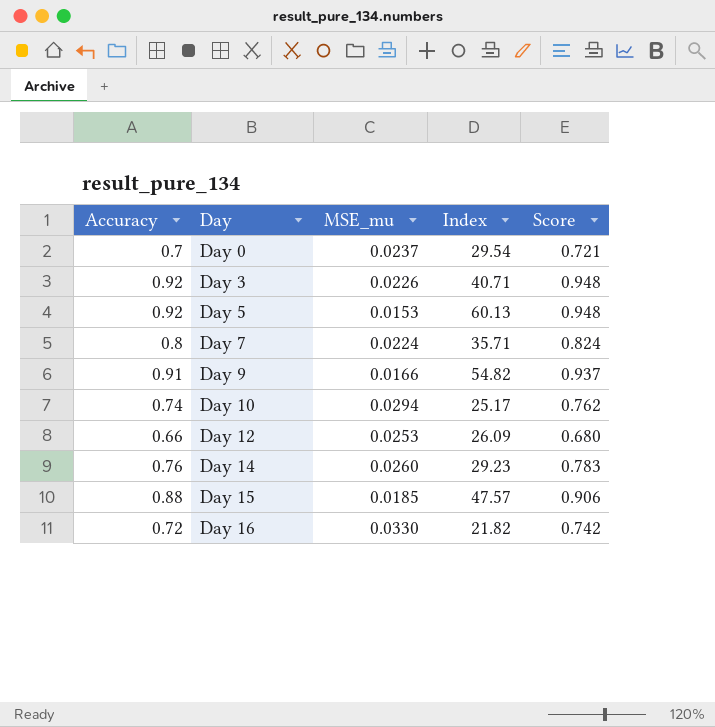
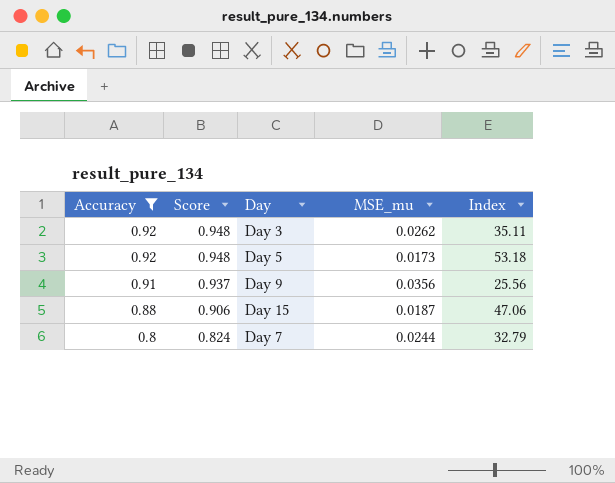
filter: none -> Accuracy >= 0.8
row order: Day ascending -> Accuracy descending
column Score | position: 5 -> 2
Day 3 | MSE_mu: 0.0226 -> 0.0262
Day 3 | Index: 40.71 -> 35.11
Day 5 | MSE_mu: 0.0153 -> 0.0173
Day 5 | Index: 60.13 -> 53.18
Day 9 | MSE_mu: 0.0166 -> 0.0356
Day 9 | Index: 54.82 -> 25.56
Day 15 | MSE_mu: 0.0185 -> 0.0187
Day 15 | Index: 47.57 -> 47.06
Day 7 | MSE_mu: 0.0224 -> 0.0244
Day 7 | Index: 35.71 -> 32.79

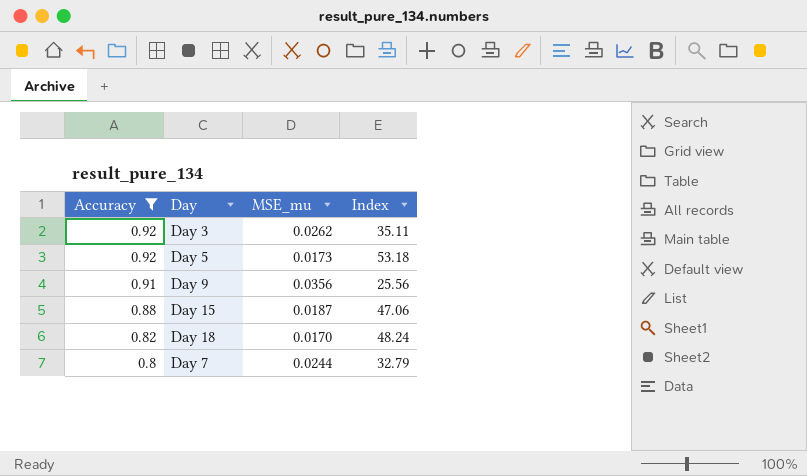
column Score | formula: [Accuracy] * 1.03 -> none
row Day 18: none -> 0.82 | 0.0170 | 48.24

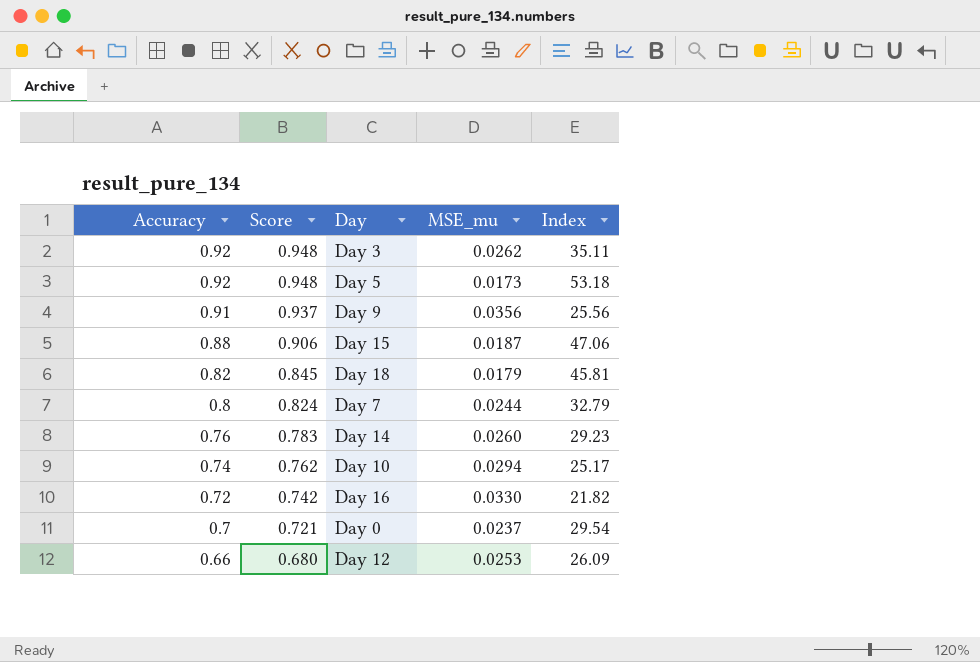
filter: Accuracy >= 0.8 -> none
column Score | formula: none -> [Accuracy] * 1.03
Day 18 | MSE_mu: 0.0170 -> 0.0179
Day 18 | Index: 48.24 -> 45.81

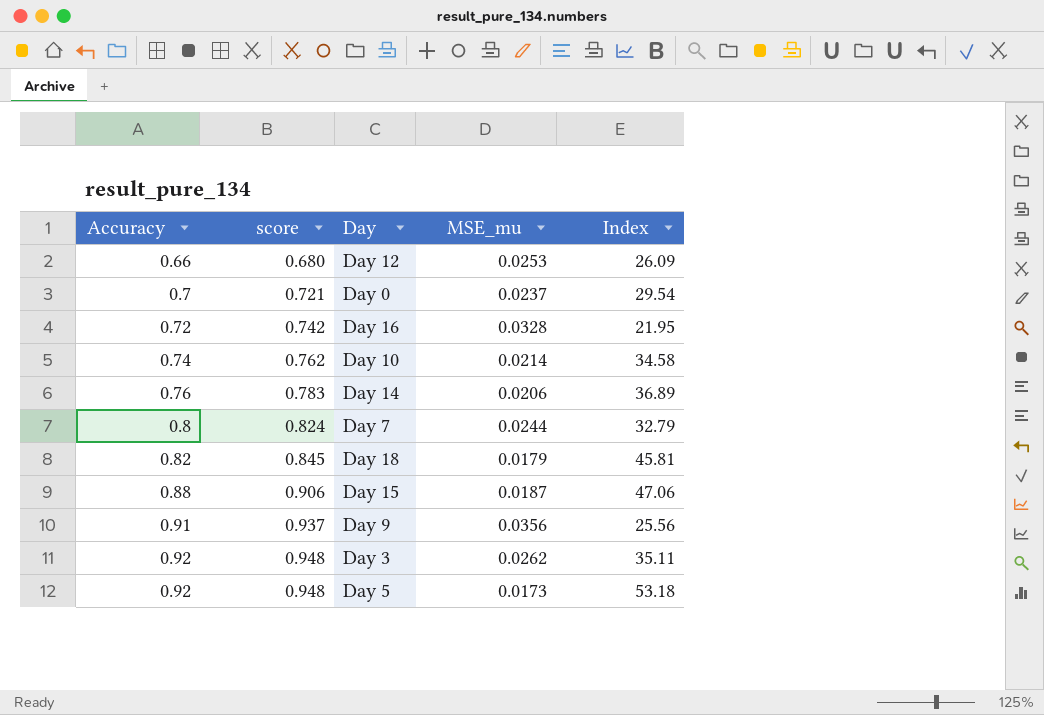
row order: Accuracy descending -> Accuracy ascending
column name: Score -> score
Day 16 | MSE_mu: 0.0330 -> 0.0328
Day 16 | Index: 21.82 -> 21.95
Day 10 | MSE_mu: 0.0294 -> 0.0214
Day 10 | Index: 25.17 -> 34.58
Day 14 | MSE_mu: 0.0260 -> 0.0206
Day 14 | Index: 29.23 -> 36.89

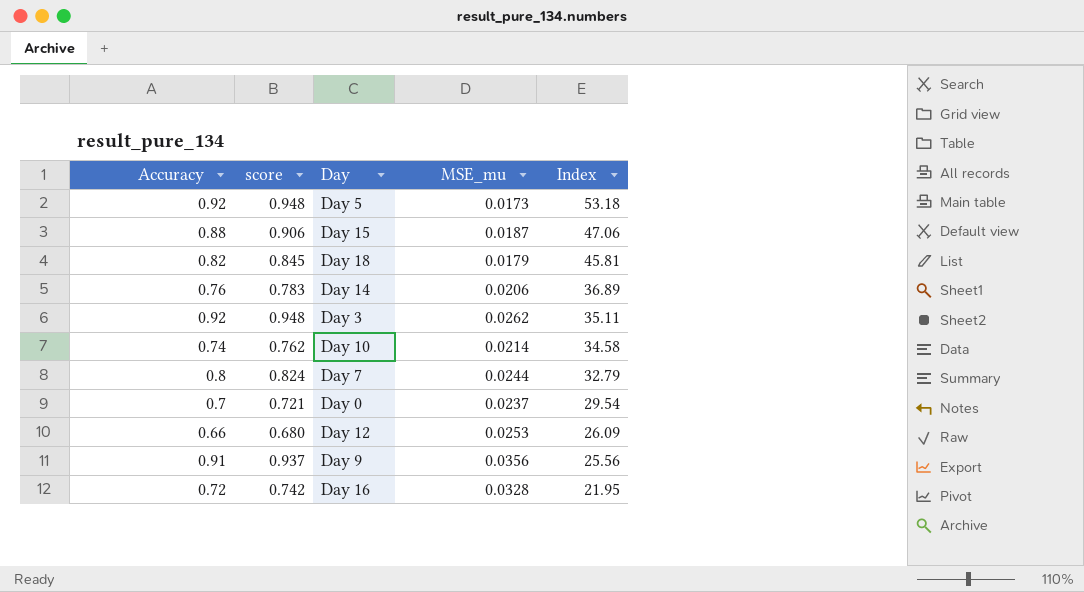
row order: Accuracy ascending -> Index descending

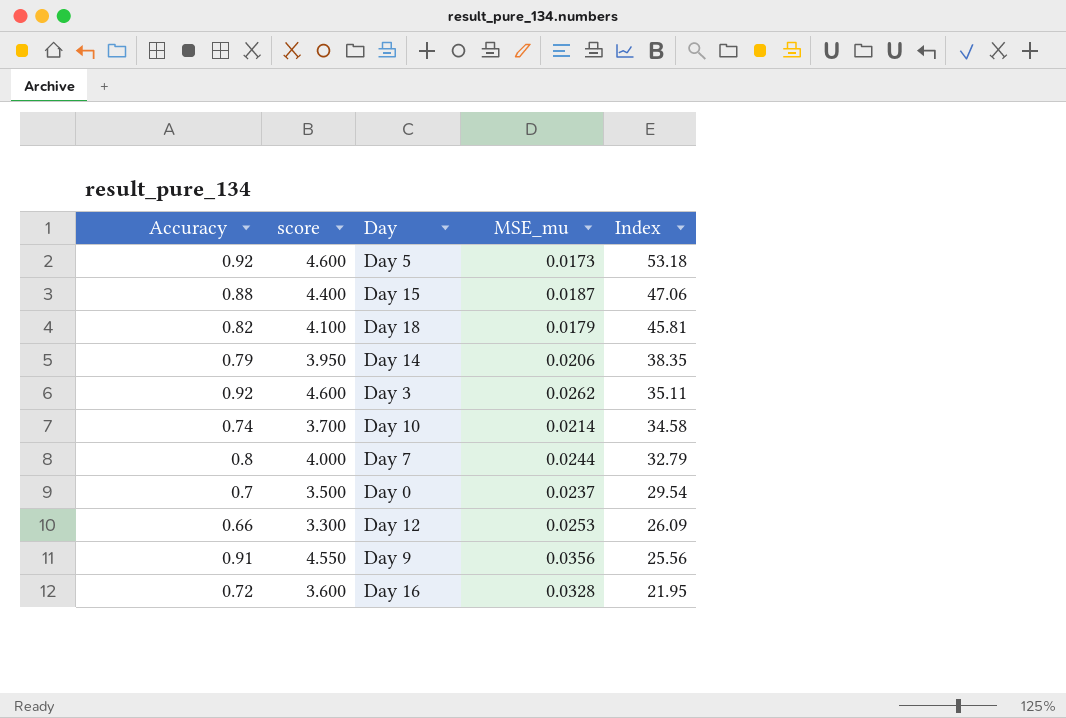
column score | formula: [Accuracy] * 1.03 -> [Accuracy] * 5
Day 14 | Accuracy: 0.76 -> 0.79
Day 14 | Index: 36.89 -> 38.35

